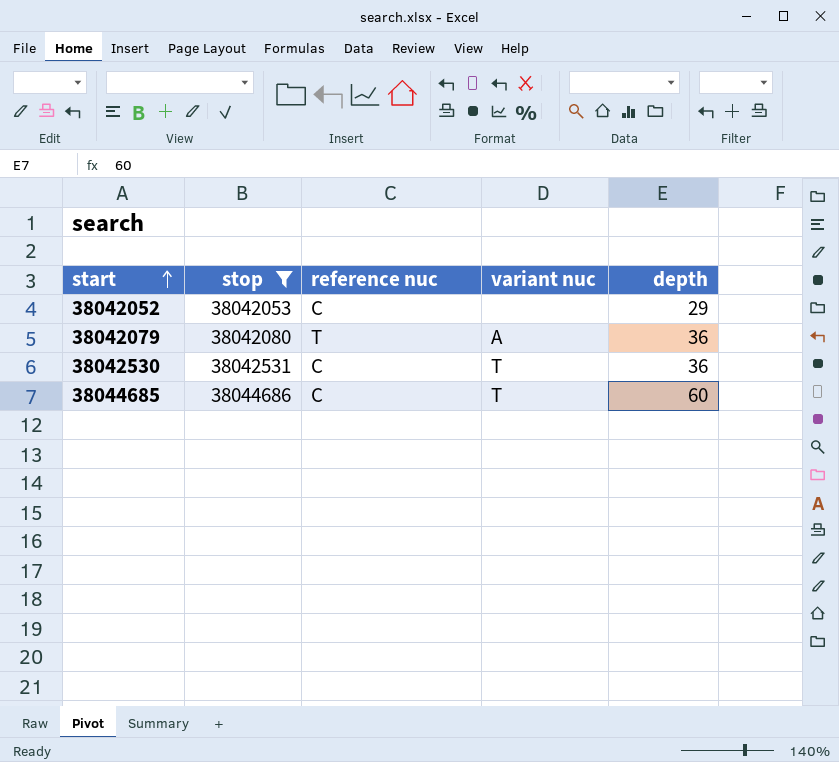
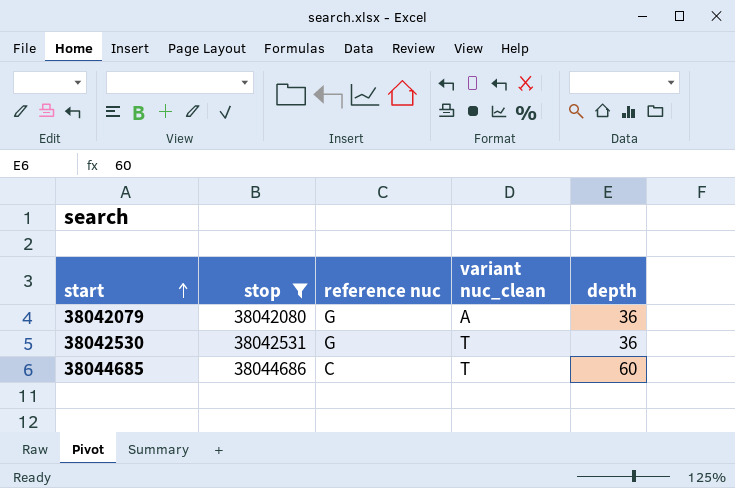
column name: variant nuc -> variant nuc_clean
row 38042052: 38042053 | C | none | 29 -> none
38042079 | reference nuc: T -> G
38042530 | reference nuc: C -> G

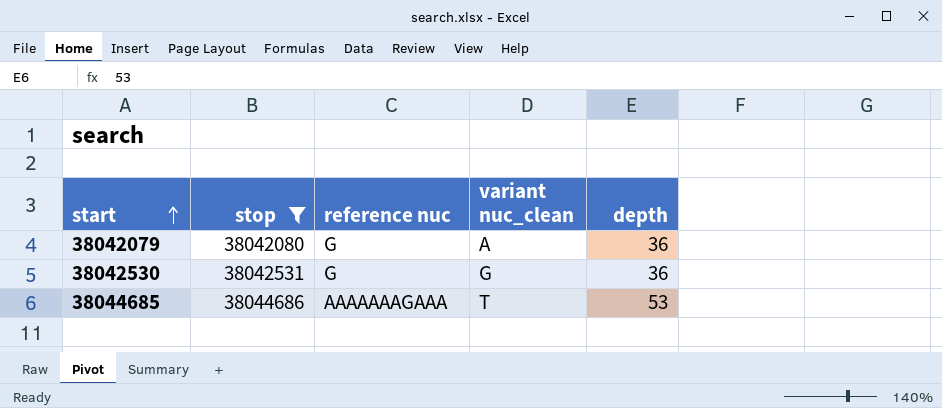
38042530 | variant nuc_clean: T -> G
38044685 | reference nuc: C -> AAAAAAAGAAA
38044685 | depth: 60 -> 53

